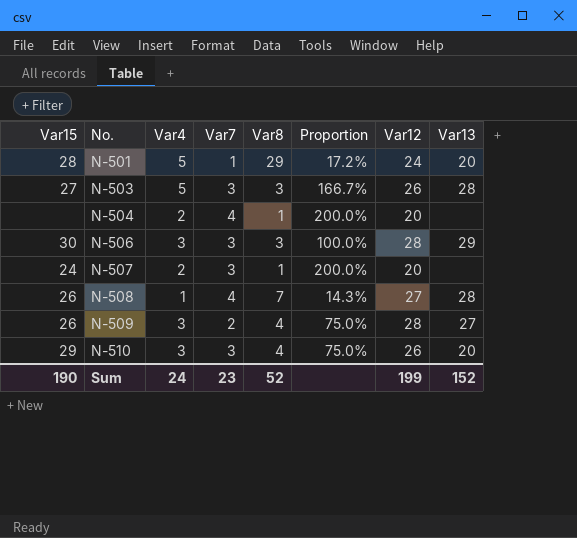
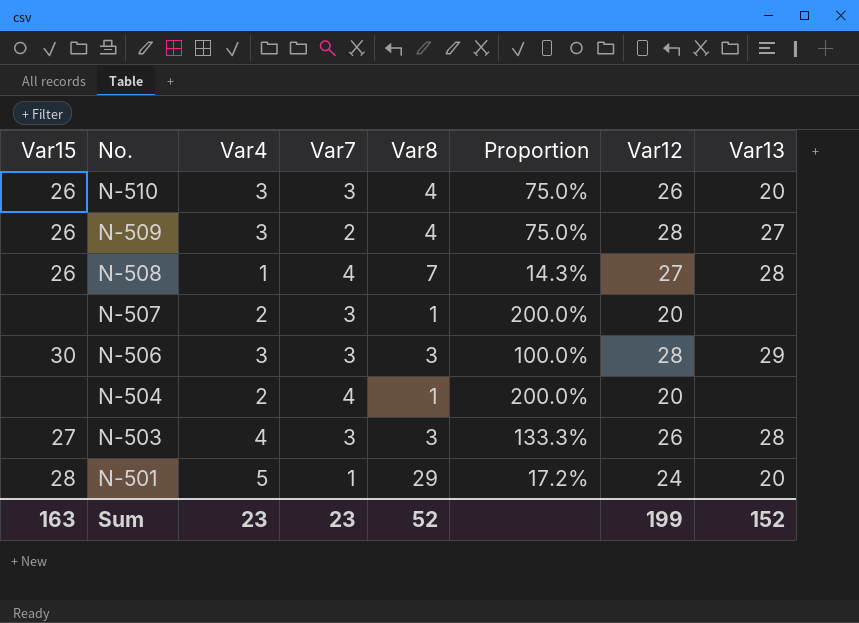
row order: No. ascending -> No. descending
N-510 | Var15: 29 -> 26
N-507 | Var15: 24 -> none
N-503 | Var4: 5 -> 4
N-503 | Proportion: 166.7% -> 133.3%
Sum | Var15: 190 -> 163
Sum | Var4: 24 -> 23

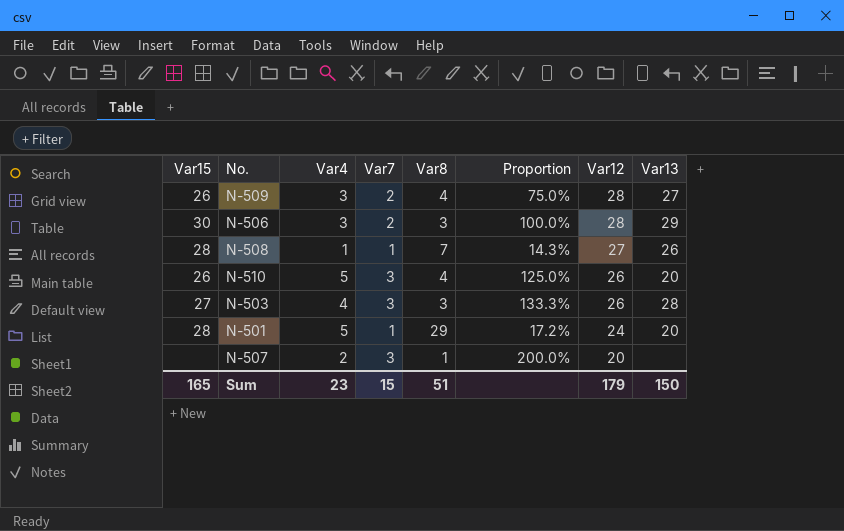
row order: No. descending -> Var12 descending
row N-504: none | 2 | 4 | 1 | 200.0% | 20 | none -> none
N-506 | Var7: 3 -> 2
N-508 | Var15: 26 -> 28
N-508 | Var7: 4 -> 1
N-508 | Var13: 28 -> 26
N-510 | Var4: 3 -> 5
N-510 | Proportion: 75.0% -> 125.0%
Sum | Var15: 163 -> 165
Sum | Var7: 23 -> 15
Sum | Var8: 52 -> 51
Sum | Var12: 199 -> 179
Sum | Var13: 152 -> 150

